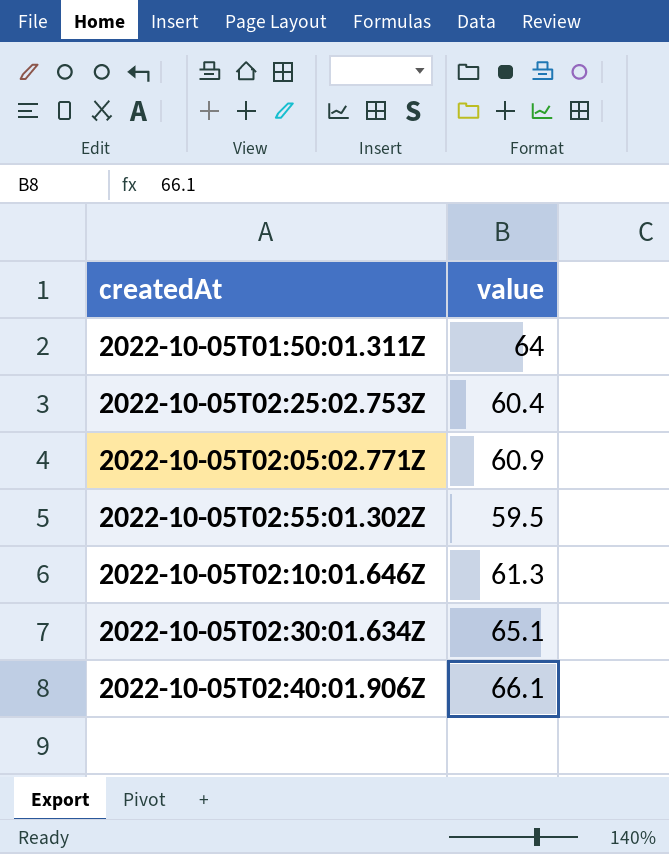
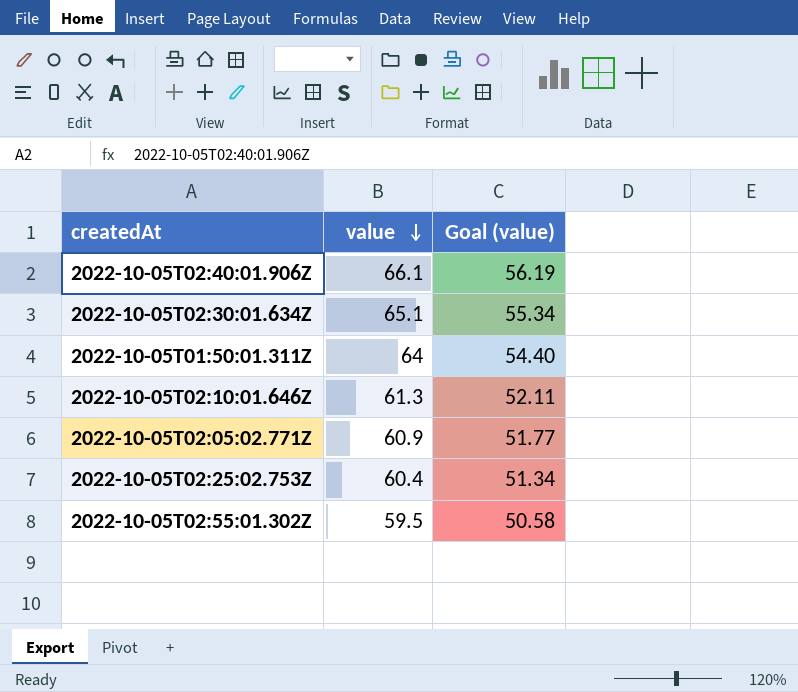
row order: none -> value descending
column Goal (value) | formula: none -> [value] * 0.85

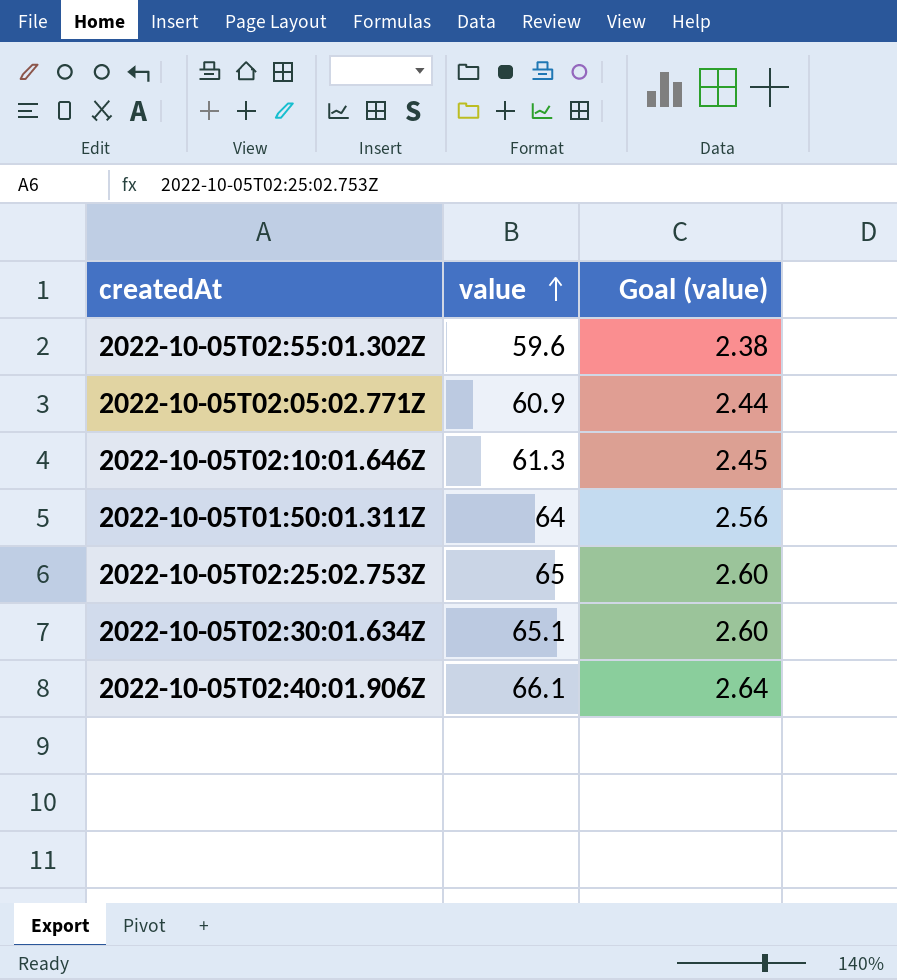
row order: value descending -> value ascending
column Goal (value) | formula: [value] * 0.85 -> [value] * 0.04
2022-10-05T02:55:01.302Z | value: 59.5 -> 59.6
2022-10-05T02:25:02.753Z | value: 60.4 -> 65

